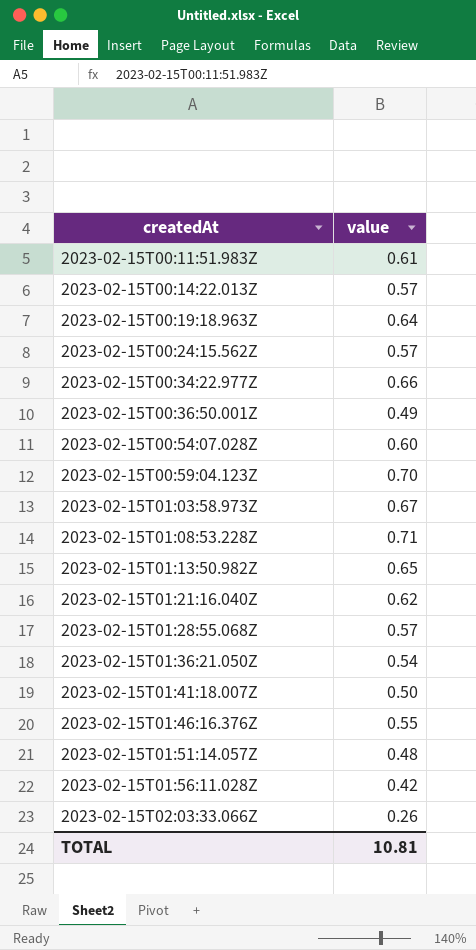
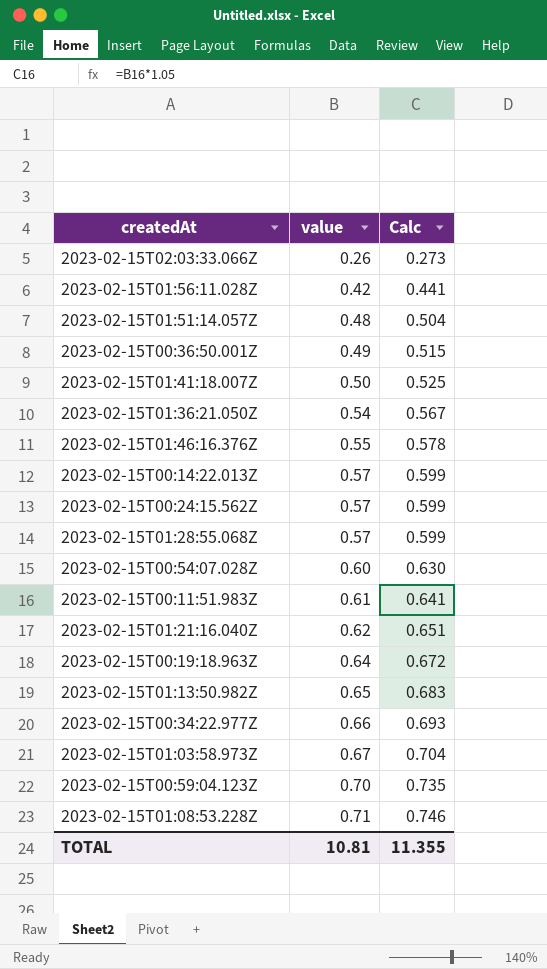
row order: createdAt ascending -> value ascending
column Calc | formula: none -> [value] * 1.05

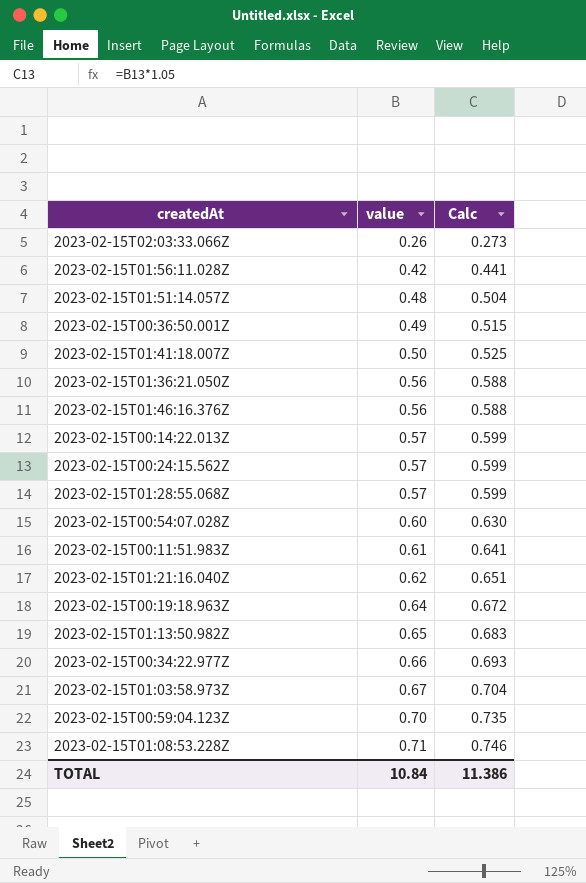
2023-02-15T01:36:21.050Z | value: 0.54 -> 0.56
2023-02-15T01:36:21.050Z | Calc: 0.567 -> 0.588
2023-02-15T01:46:16.376Z | value: 0.55 -> 0.56
2023-02-15T01:46:16.376Z | Calc: 0.578 -> 0.588
TOTAL | value: 10.81 -> 10.84
TOTAL | Calc: 11.355 -> 11.386

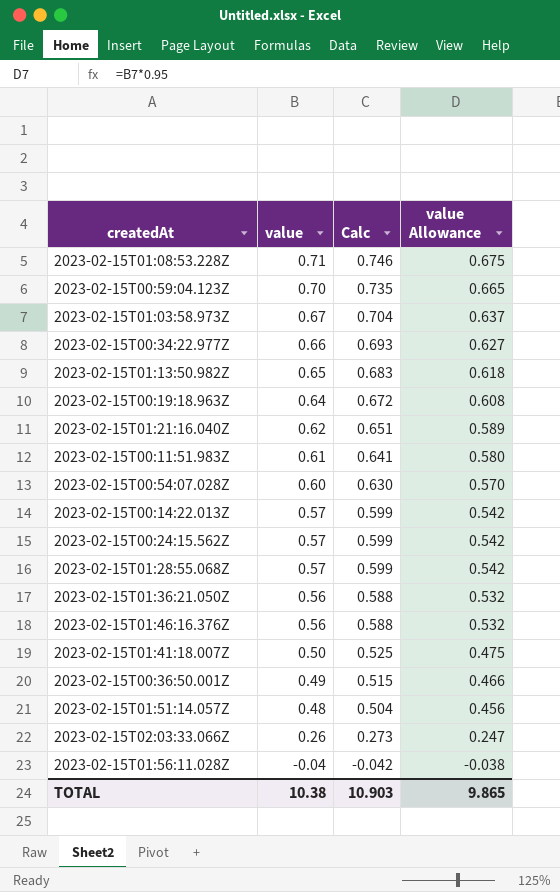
row order: value ascending -> value descending
column value Allowance | formula: none -> [value] * 0.95
2023-02-15T01:56:11.028Z | value: 0.42 -> -0.04
2023-02-15T01:56:11.028Z | Calc: 0.441 -> -0.042
TOTAL | value: 10.84 -> 10.38
TOTAL | Calc: 11.386 -> 10.903

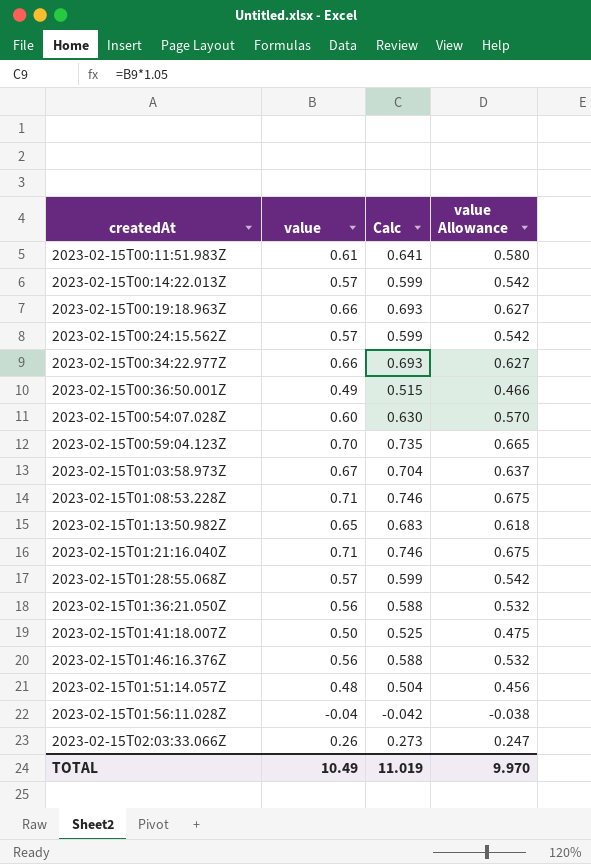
row order: value descending -> createdAt ascending
2023-02-15T00:19:18.963Z | value: 0.64 -> 0.66
2023-02-15T00:19:18.963Z | Calc: 0.672 -> 0.693
2023-02-15T00:19:18.963Z | value Allowance: 0.608 -> 0.627
2023-02-15T01:21:16.040Z | value: 0.62 -> 0.71
2023-02-15T01:21:16.040Z | Calc: 0.651 -> 0.746
2023-02-15T01:21:16.040Z | value Allowance: 0.589 -> 0.675
TOTAL | value: 10.38 -> 10.49
TOTAL | Calc: 10.903 -> 11.019
TOTAL | value Allowance: 9.865 -> 9.970

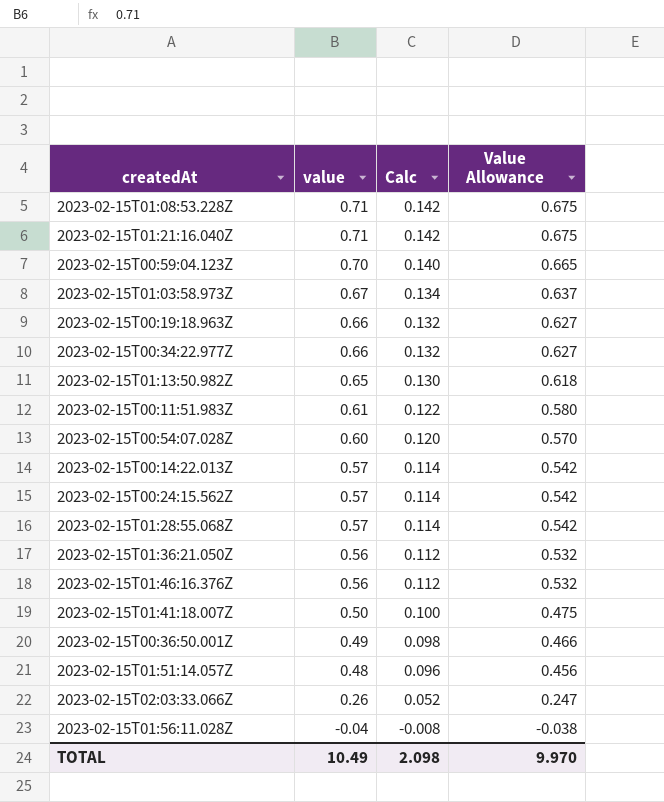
row order: createdAt ascending -> value descending
column Calc | formula: [value] * 1.05 -> [value] * 0.2
column name: value Allowance -> Value Allowance
TOTAL | Calc: 11.019 -> 2.098

